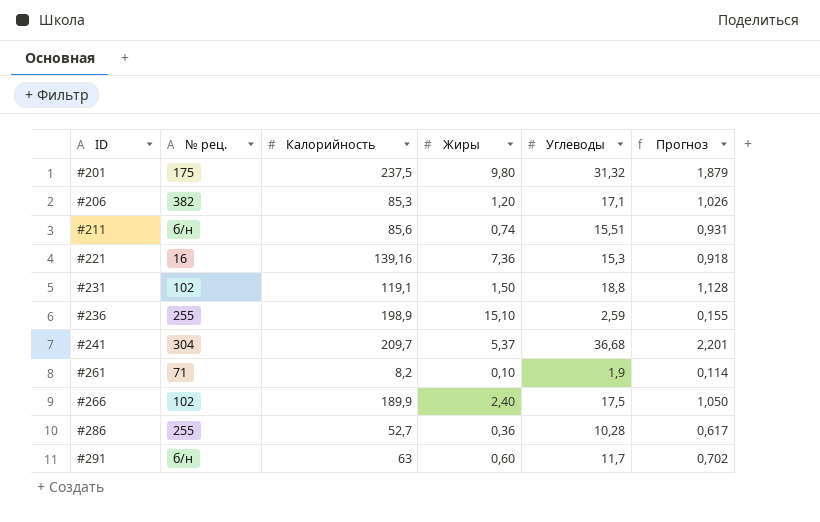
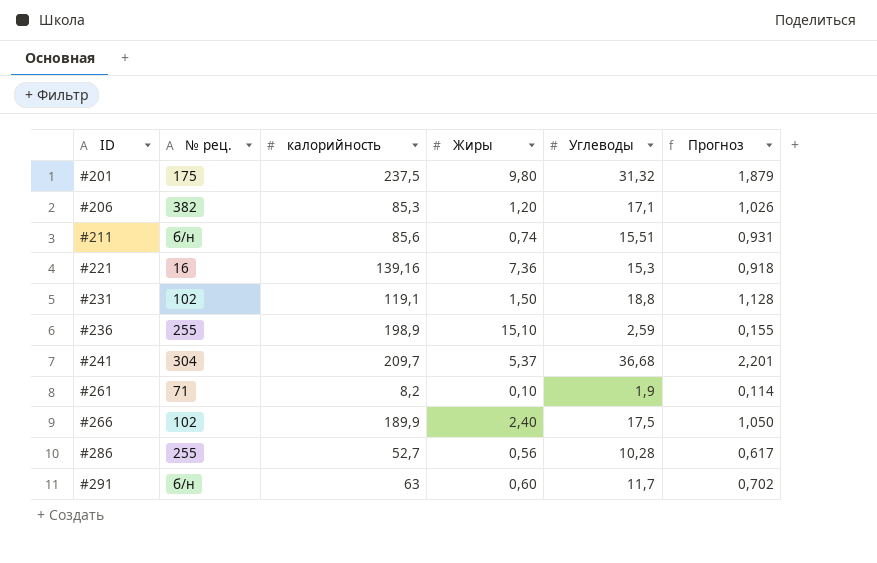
column name: Калорийность -> калорийность
#286 | Жиры: 0,36 -> 0,56

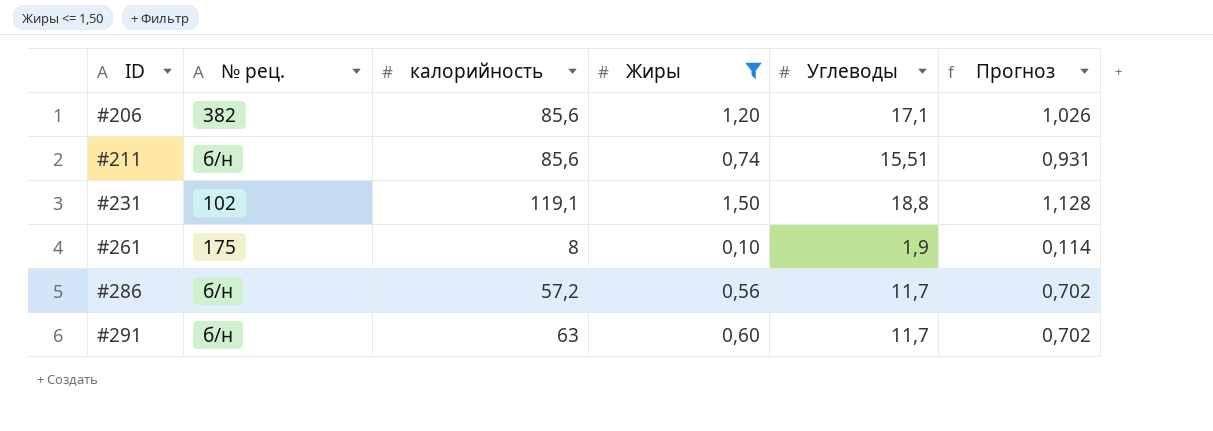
filter: none -> Жиры <= 1,50
#206 | калорийность: 85,3 -> 85,6
#261 | № рец.: 71 -> 175
#261 | калорийность: 8,2 -> 8
#286 | № рец.: 255 -> б/н
#286 | калорийность: 52,7 -> 57,2
#286 | Углеводы: 10,28 -> 11,7
#286 | Прогноз: 0,617 -> 0,702

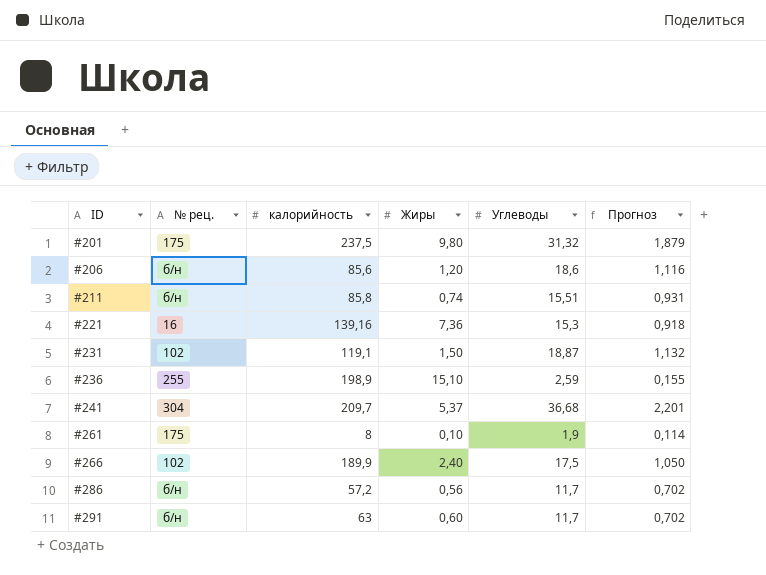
filter: Жиры <= 1,50 -> none
#206 | № рец.: 382 -> б/н
#206 | Углеводы: 17,1 -> 18,6
#206 | Прогноз: 1,026 -> 1,116
#211 | калорийность: 85,6 -> 85,8
#231 | Углеводы: 18,8 -> 18,87
#231 | Прогноз: 1,128 -> 1,132

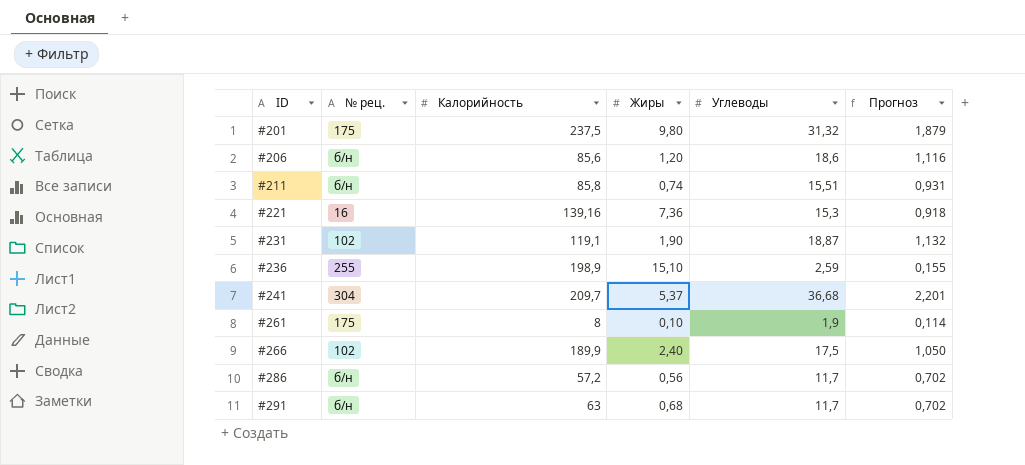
column name: калорийность -> Калорийность
#231 | Жиры: 1,50 -> 1,90
#291 | Жиры: 0,60 -> 0,68

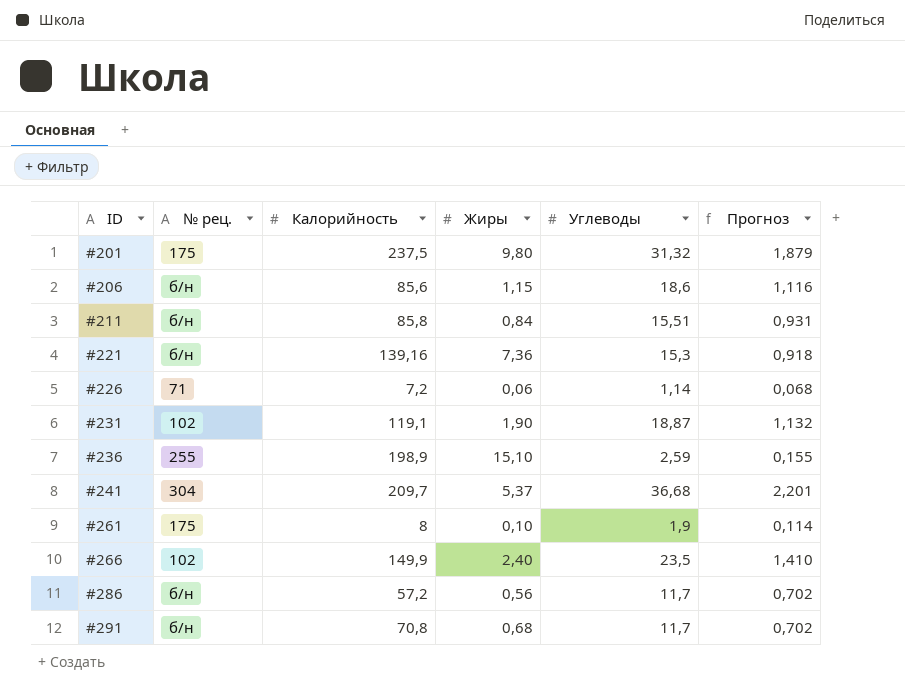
#206 | Жиры: 1,20 -> 1,15
#211 | Жиры: 0,74 -> 0,84
#221 | № рец.: 16 -> б/н
row #226: none -> 71 | 7,2 | 0,06 | 1,14 | 0,068
#266 | Калорийность: 189,9 -> 149,9
#266 | Углеводы: 17,5 -> 23,5
#266 | Прогноз: 1,050 -> 1,410
#291 | Калорийность: 63 -> 70,8

